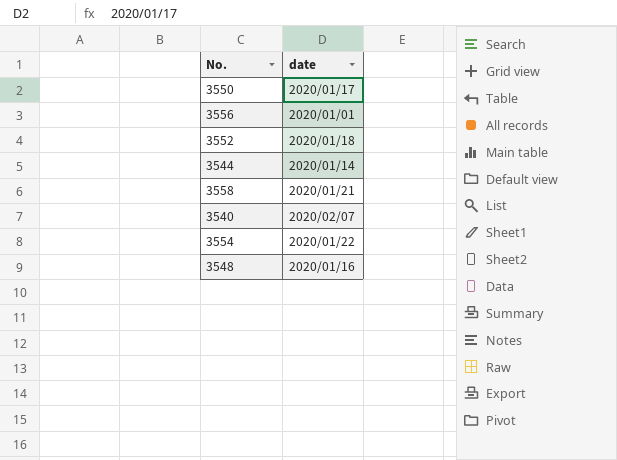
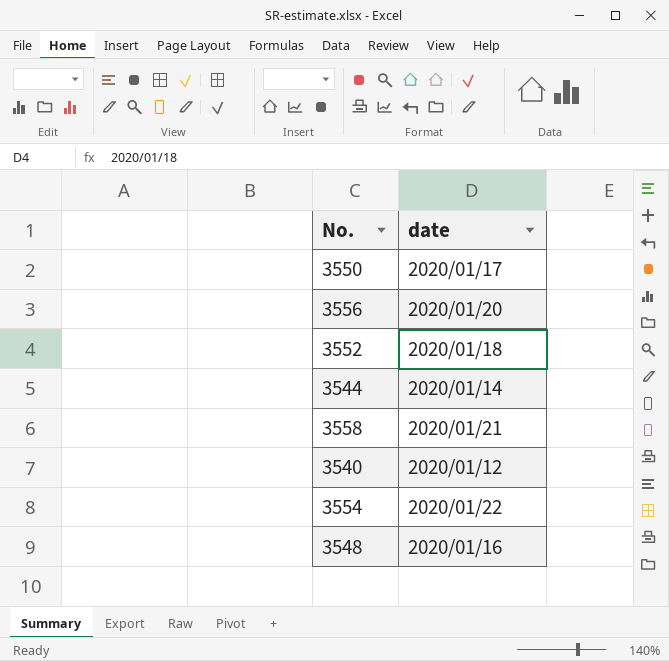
3556 | date: 2020/01/01 -> 2020/01/20
3540 | date: 2020/02/07 -> 2020/01/12

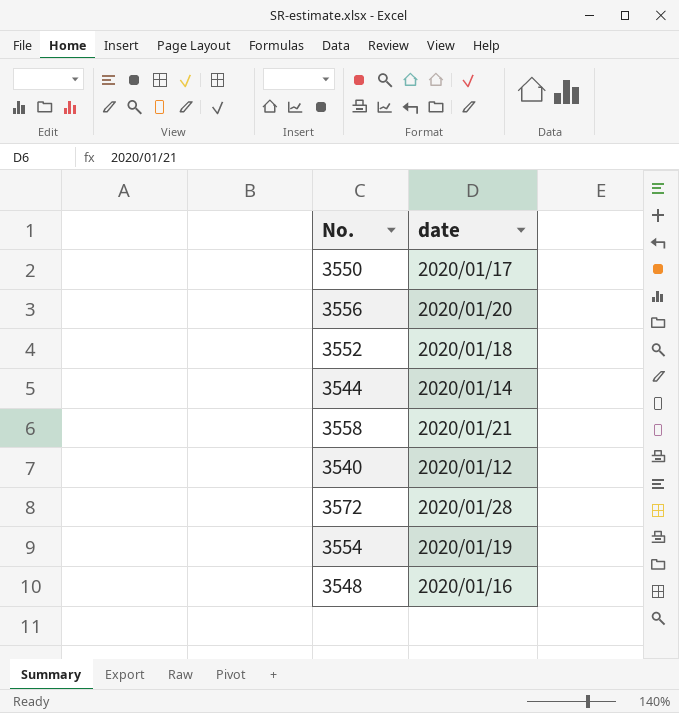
row 3572: none -> 2020/01/28
3554 | date: 2020/01/22 -> 2020/01/19

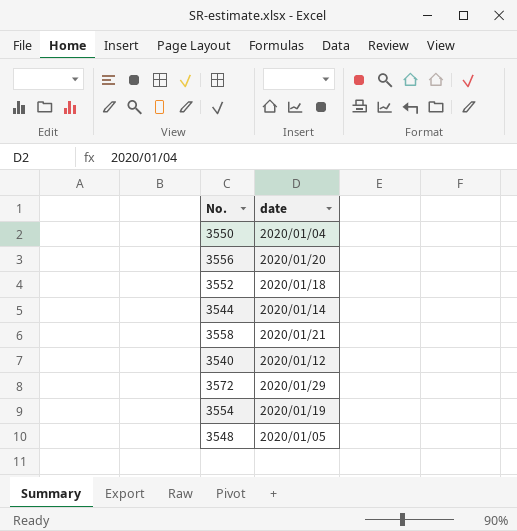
3550 | date: 2020/01/17 -> 2020/01/04
3572 | date: 2020/01/28 -> 2020/01/29
3548 | date: 2020/01/16 -> 2020/01/05

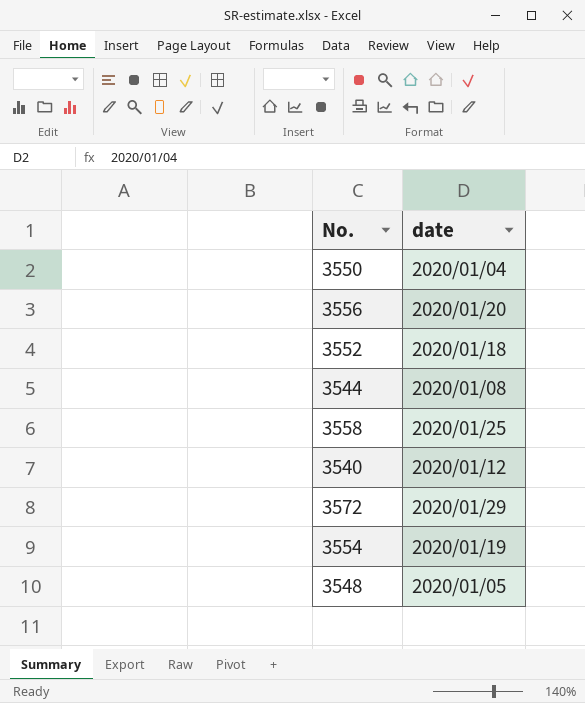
3544 | date: 2020/01/14 -> 2020/01/08
3558 | date: 2020/01/21 -> 2020/01/25

